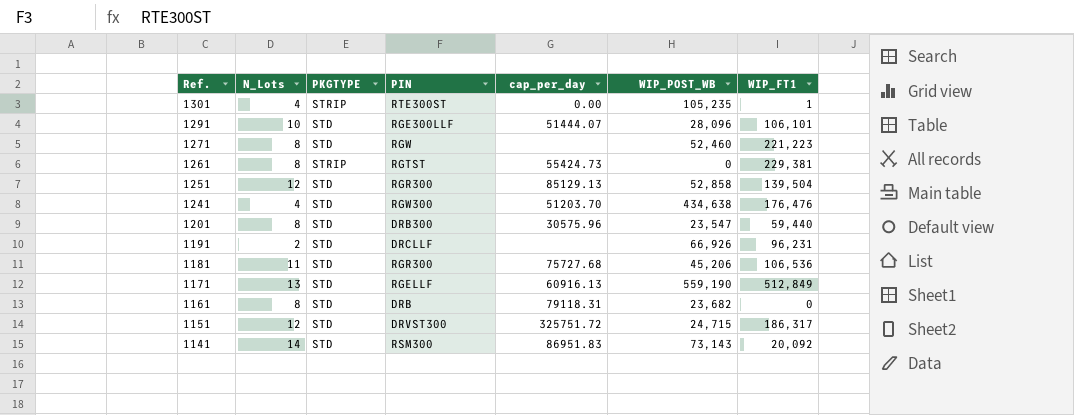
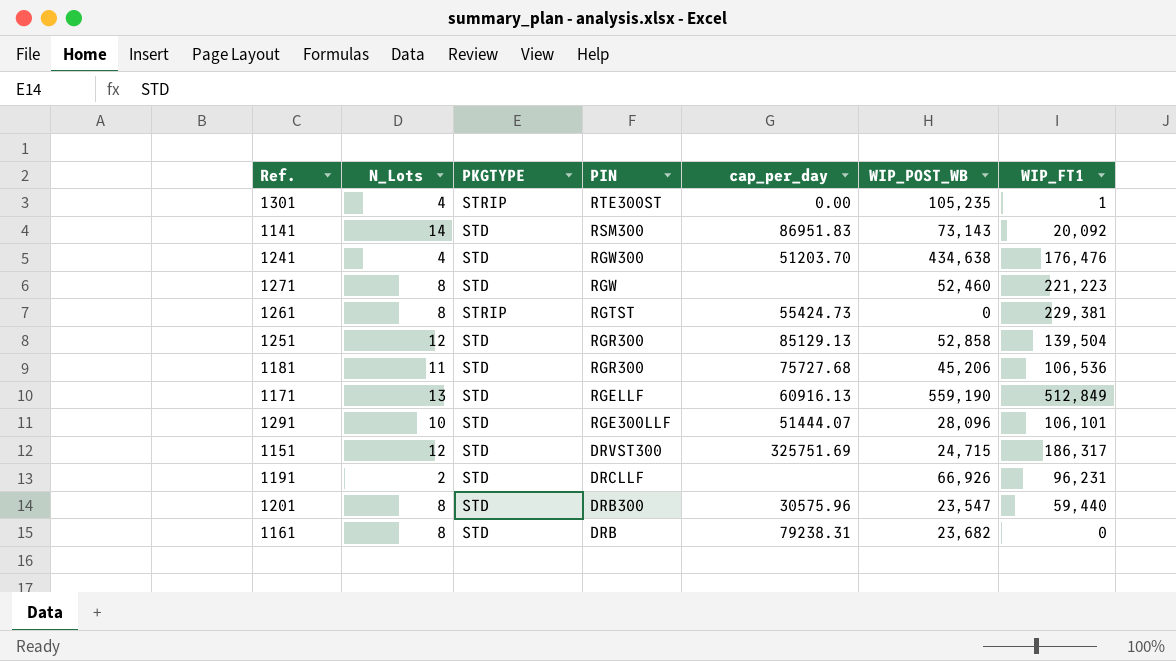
row order: Ref. descending -> PIN descending
1151 | cap_per_day: 325751.72 -> 325751.69
1161 | cap_per_day: 79118.31 -> 79238.31

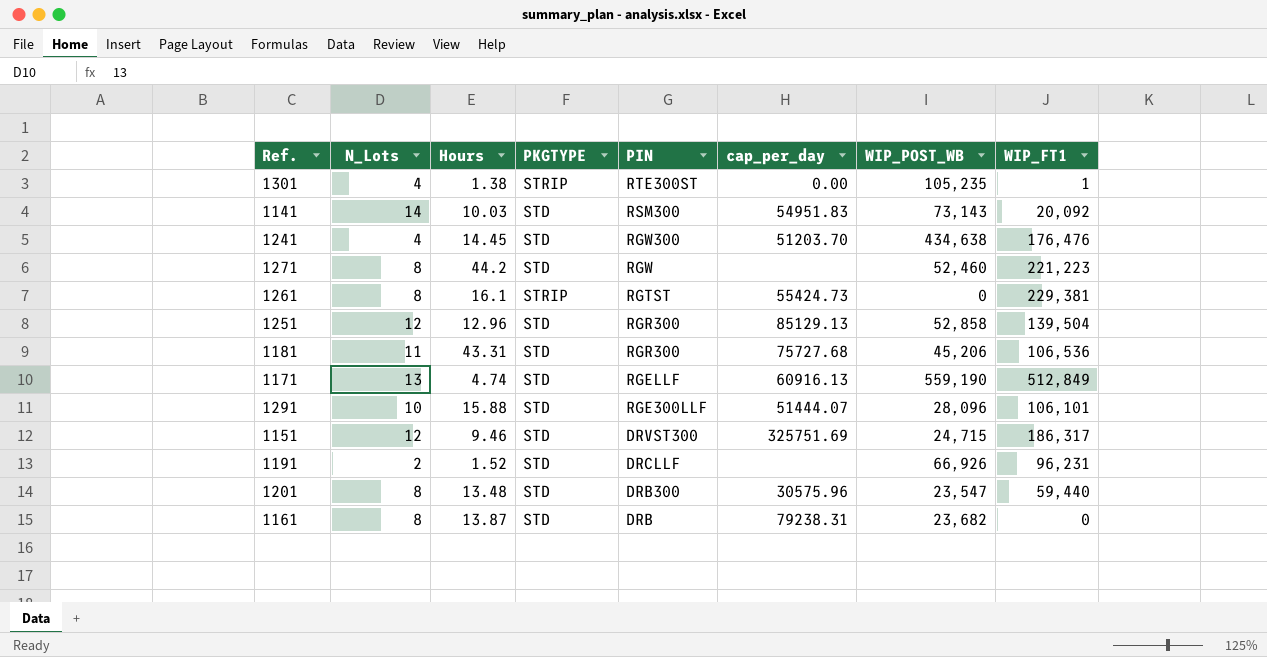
column Hours | position: none -> 3
1141 | cap_per_day: 86951.83 -> 54951.83

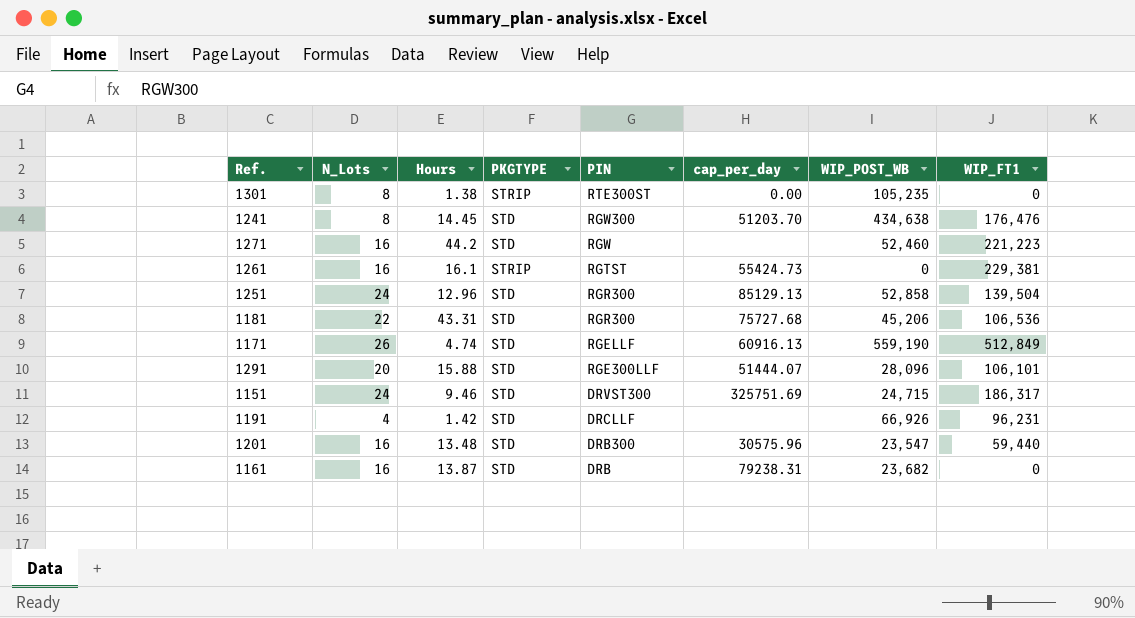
row 1141: 14 | 10.03 | STD | RSM300 | 54951.83 | 73,143 | 20,092 -> none
1301 | N_Lots: 4 -> 8
1301 | WIP_FT1: 1 -> 0
1241 | N_Lots: 4 -> 8
1271 | N_Lots: 8 -> 16
1261 | N_Lots: 8 -> 16
1251 | N_Lots: 12 -> 24
1181 | N_Lots: 11 -> 22
1171 | N_Lots: 13 -> 26
1291 | N_Lots: 10 -> 20
1151 | N_Lots: 12 -> 24
1191 | N_Lots: 2 -> 4
1191 | Hours: 1.52 -> 1.42
1201 | N_Lots: 8 -> 16
1161 | N_Lots: 8 -> 16

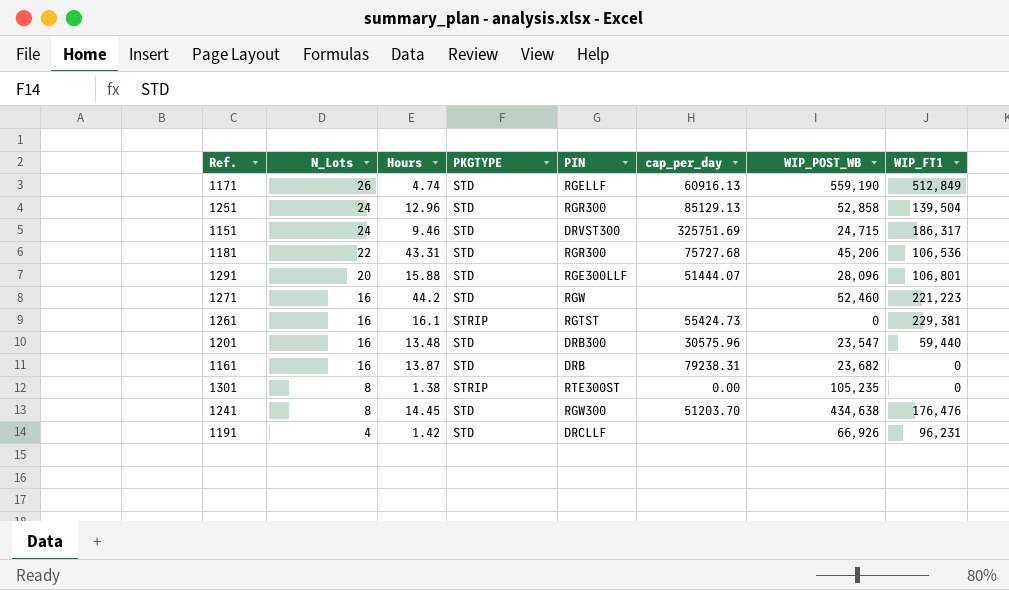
row order: PIN descending -> N_Lots descending
1291 | WIP_FT1: 106,101 -> 106,801

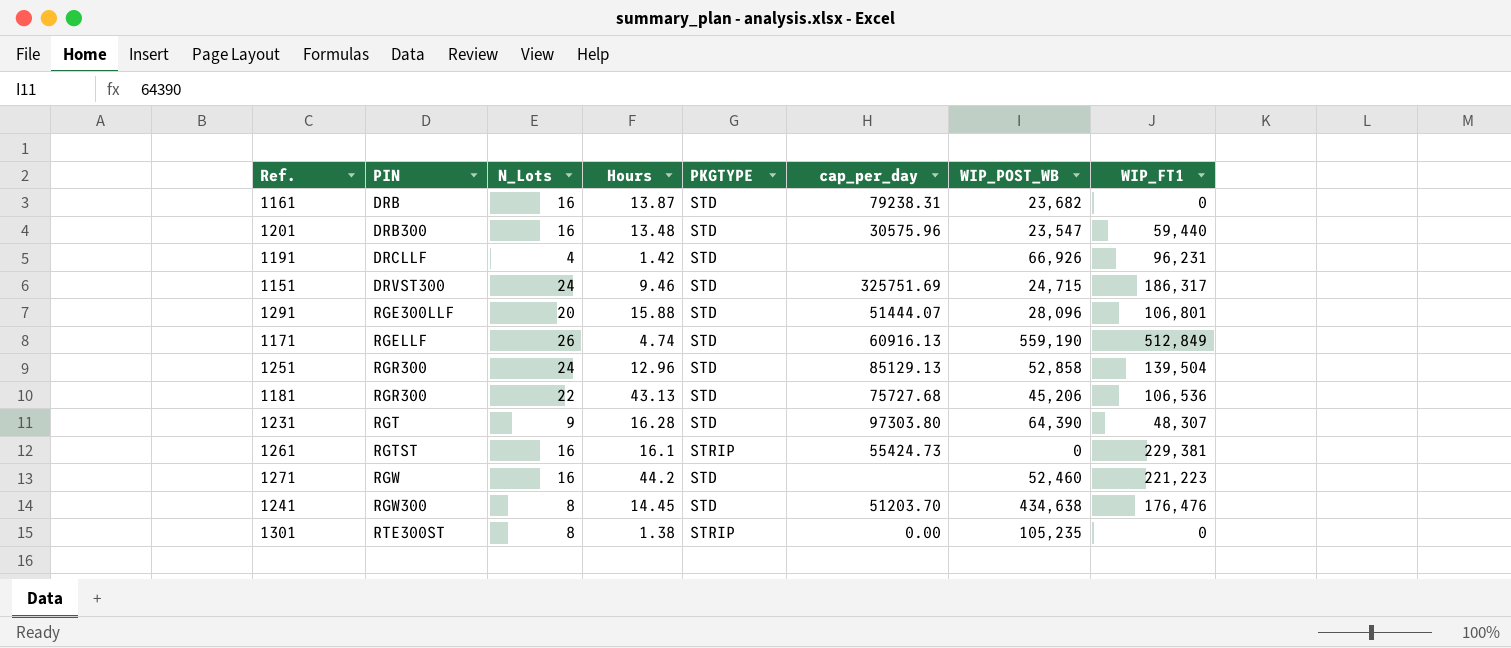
row order: N_Lots descending -> PIN ascending
column PIN | position: 5 -> 2
1181 | Hours: 43.31 -> 43.13
row 1231: none -> RGT | 9 | 16.28 | STD | 97303.80 | 64,390 | 48,307

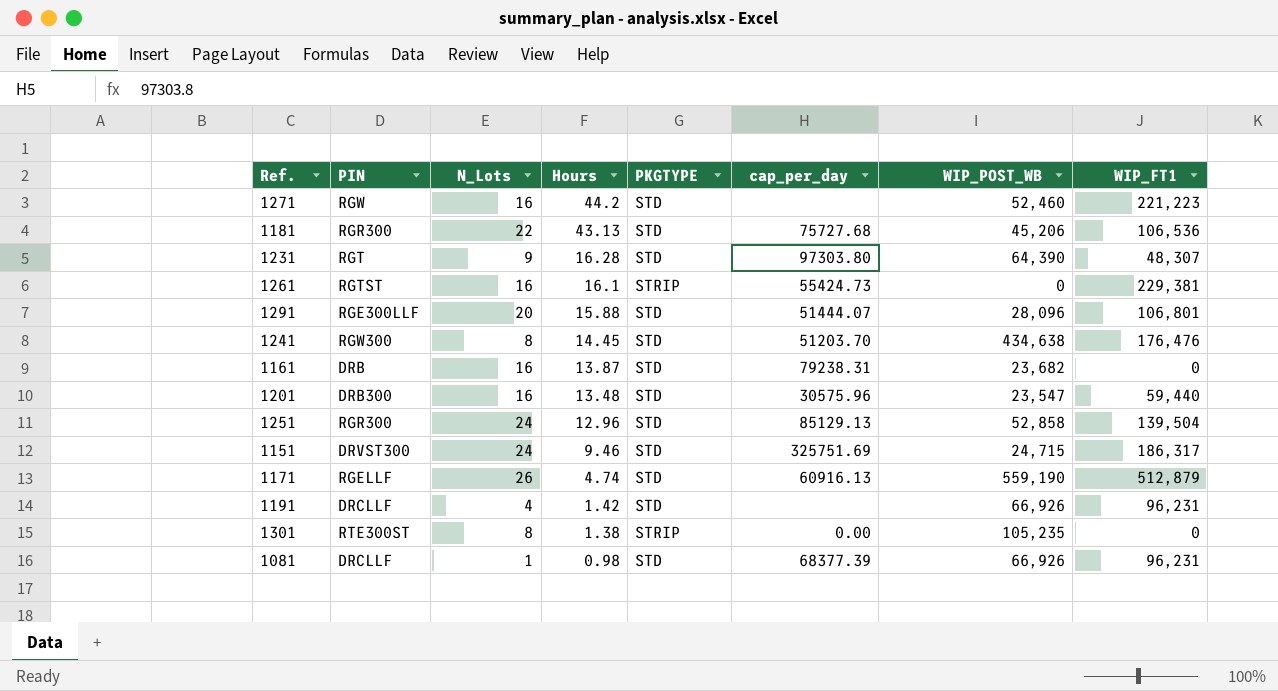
row order: PIN ascending -> Hours descending
1171 | WIP_FT1: 512,849 -> 512,879
row 1081: none -> DRCLLF | 1 | 0.98 | STD | 68377.39 | 66,926 | 96,231

